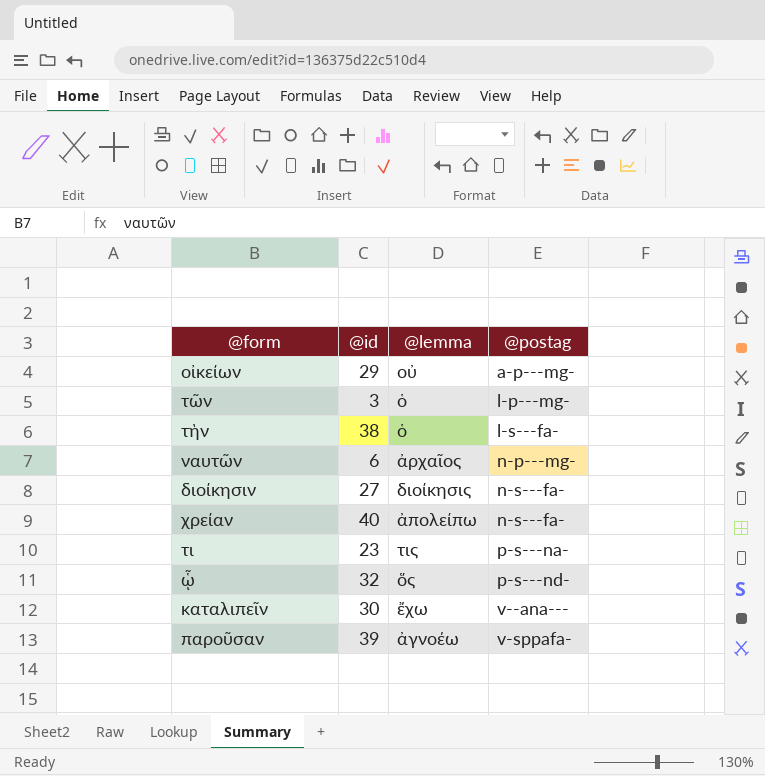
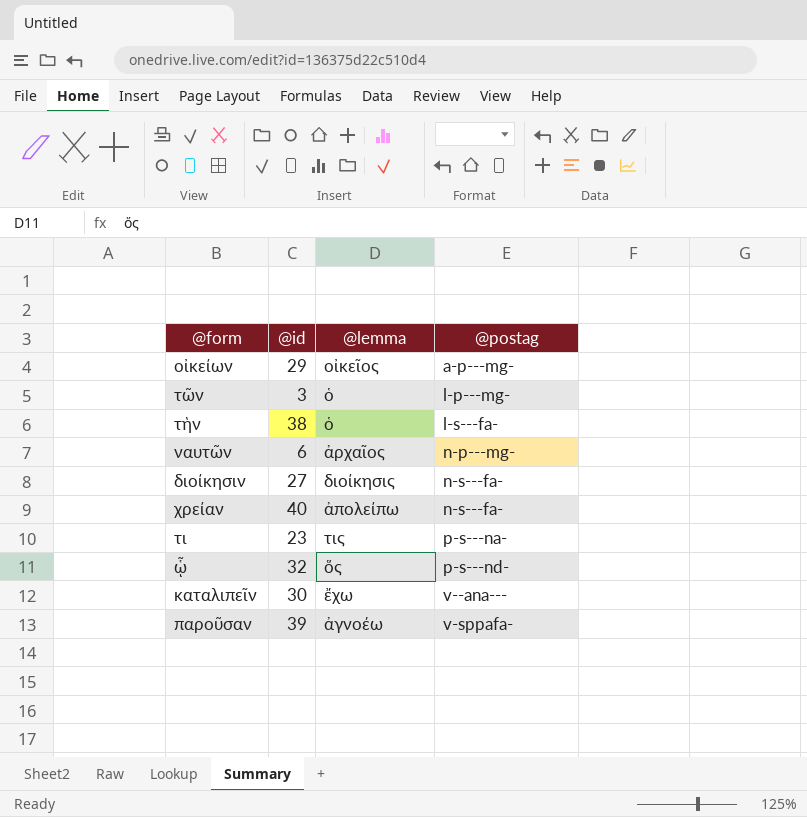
οἰκείων | @lemma: οὐ -> οἰκεῖος

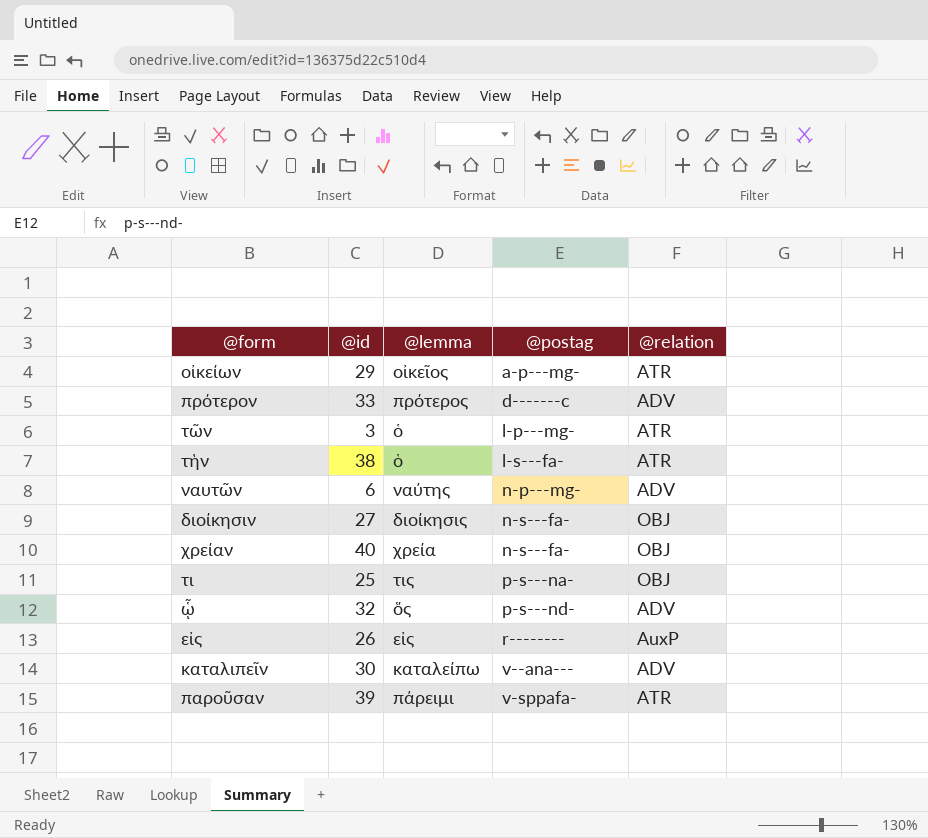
column @relation | position: none -> 5
row πρότερον: none -> 33 | πρότερος | d-------c | ADV
ναυτῶν | @lemma: ἀρχαῖος -> ναύτης
χρείαν | @lemma: ἀπολείπω -> χρεία
τι | @id: 23 -> 25
row εἰς: none -> 26 | εἰς | r-------- | AuxP
καταλιπεῖν | @lemma: ἔχω -> καταλείπω
παροῦσαν | @lemma: ἀγνοέω -> πάρειμι

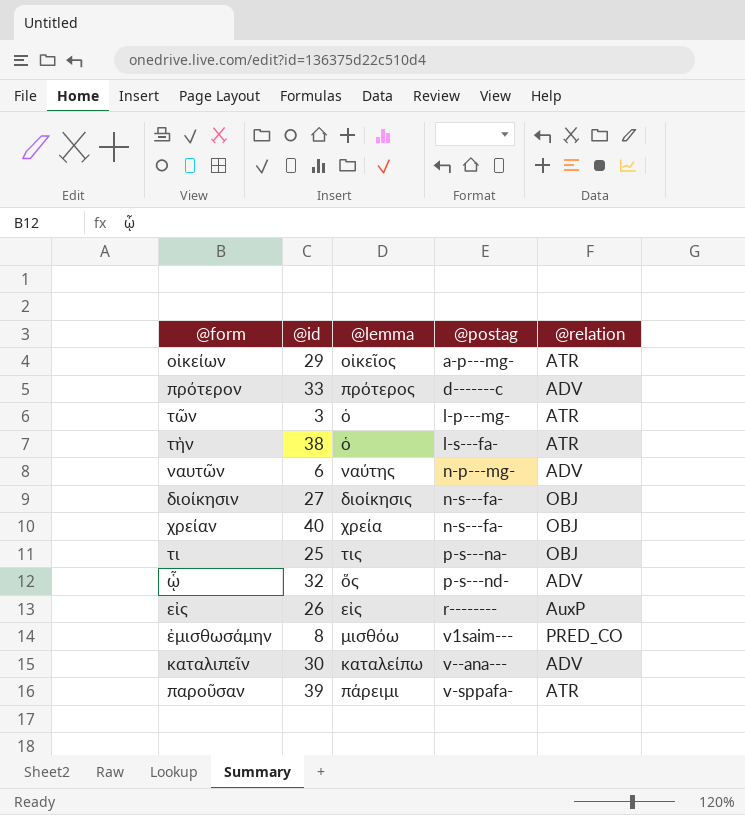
row ἐμισθωσάμην: none -> 8 | μισθόω | v1saim--- | PRED_CO

